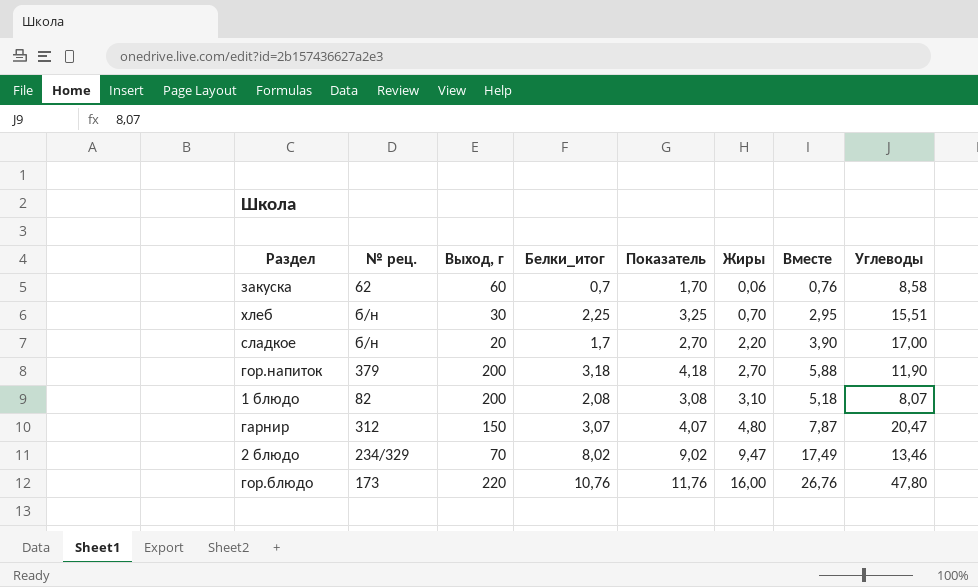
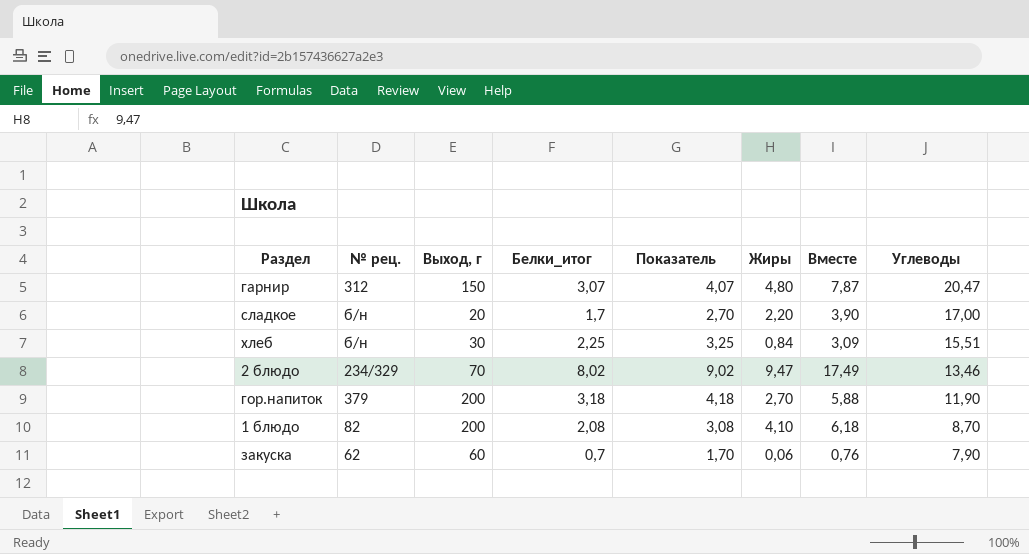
row order: Жиры ascending -> Углеводы descending
row гор.блюдо: 173 | 220 | 10,76 | 11,76 | 16,00 | 26,76 | 47,80 -> none
хлеб | Жиры: 0,70 -> 0,84
хлеб | Вместе: 2,95 -> 3,09
1 блюдо | Жиры: 3,10 -> 4,10
1 блюдо | Вместе: 5,18 -> 6,18
1 блюдо | Углеводы: 8,07 -> 8,70
закуска | Углеводы: 8,58 -> 7,90

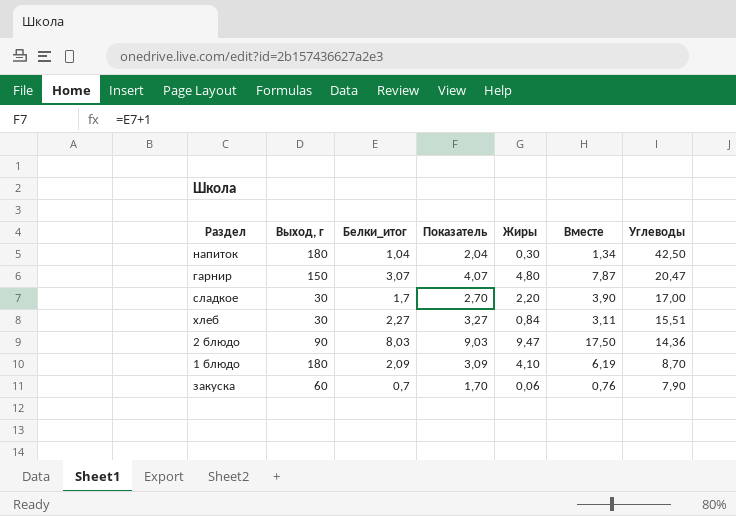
column № рец. | position: 2 -> none
row гор.напиток: 379 | 200 | 3,18 | 4,18 | 2,70 | 5,88 | 11,90 -> none
row напиток: none -> 180 | 1,04 | 2,04 | 0,30 | 1,34 | 42,50
сладкое | Выход, г: 20 -> 30
хлеб | Белки_итог: 2,25 -> 2,27
хлеб | Показатель: 3,25 -> 3,27
хлеб | Вместе: 3,09 -> 3,11
2 блюдо | Выход, г: 70 -> 90
2 блюдо | Белки_итог: 8,02 -> 8,03
2 блюдо | Показатель: 9,02 -> 9,03
2 блюдо | Вместе: 17,49 -> 17,50
2 блюдо | Углеводы: 13,46 -> 14,36
1 блюдо | Выход, г: 200 -> 180
1 блюдо | Белки_итог: 2,08 -> 2,09
1 блюдо | Показатель: 3,08 -> 3,09
1 блюдо | Вместе: 6,18 -> 6,19

